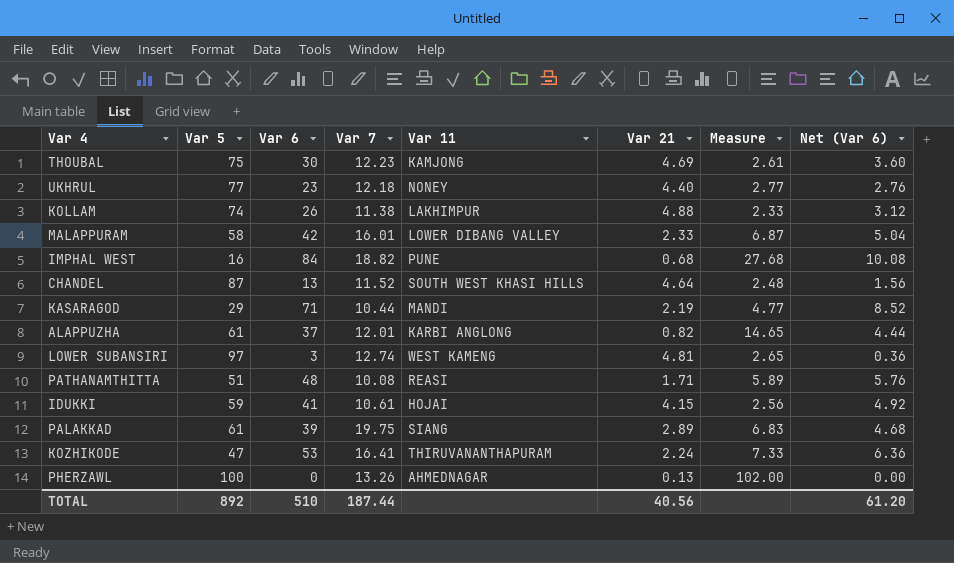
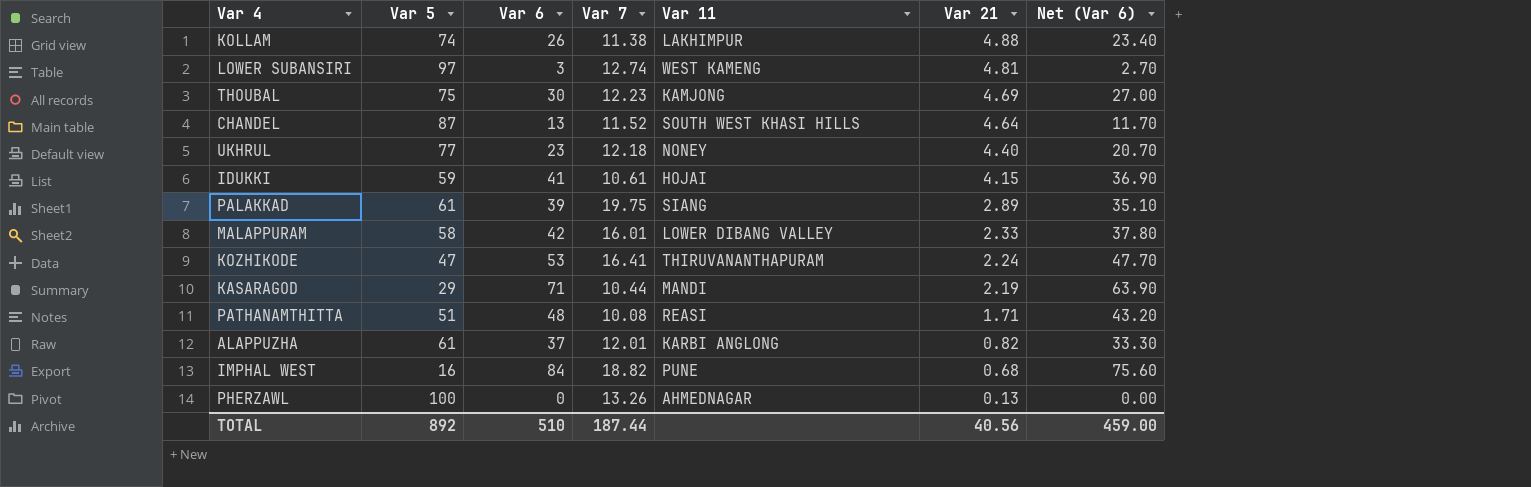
row order: none -> Var 21 descending
column Measure | formula: [Var 7] / [Var 21] -> none
column Net (Var 6) | formula: [Var 6] * 0.12 -> [Var 6] * 0.9
TOTAL | Net (Var 6): 61.20 -> 459.00

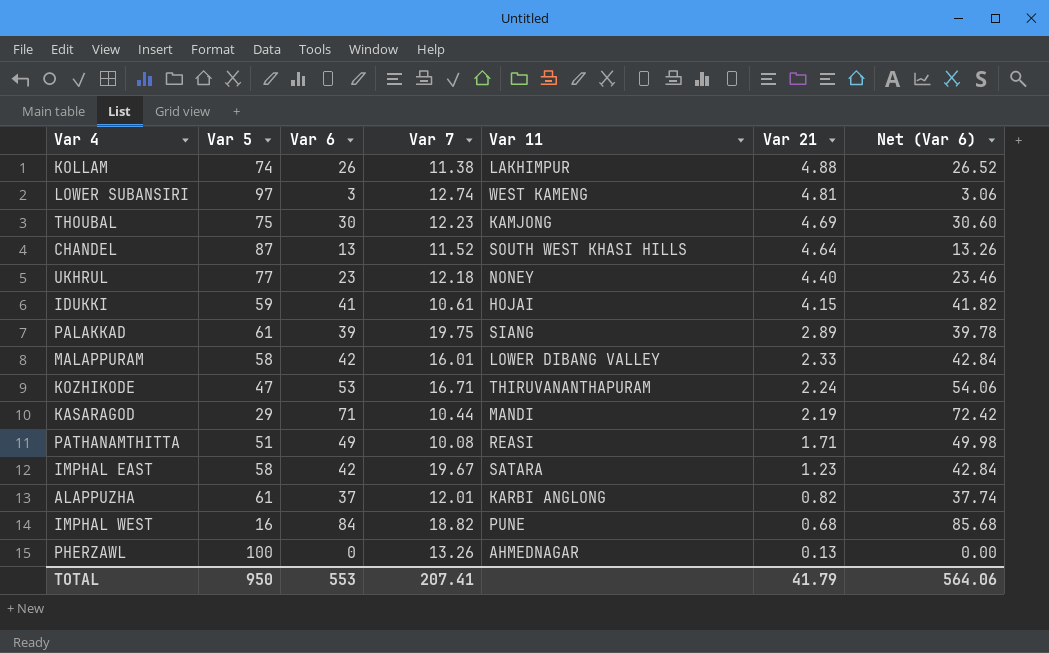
column Net (Var 6) | formula: [Var 6] * 0.9 -> [Var 6] * 1.02
KOZHIKODE | Var 7: 16.41 -> 16.71
PATHANAMTHITTA | Var 6: 48 -> 49
row IMPHAL EAST: none -> 58 | 42 | 19.67 | SATARA | 1.23 | 42.84
TOTAL | Var 5: 892 -> 950
TOTAL | Var 6: 510 -> 553
TOTAL | Var 7: 187.44 -> 207.41
TOTAL | Var 21: 40.56 -> 41.79
TOTAL | Net (Var 6): 459.00 -> 564.06

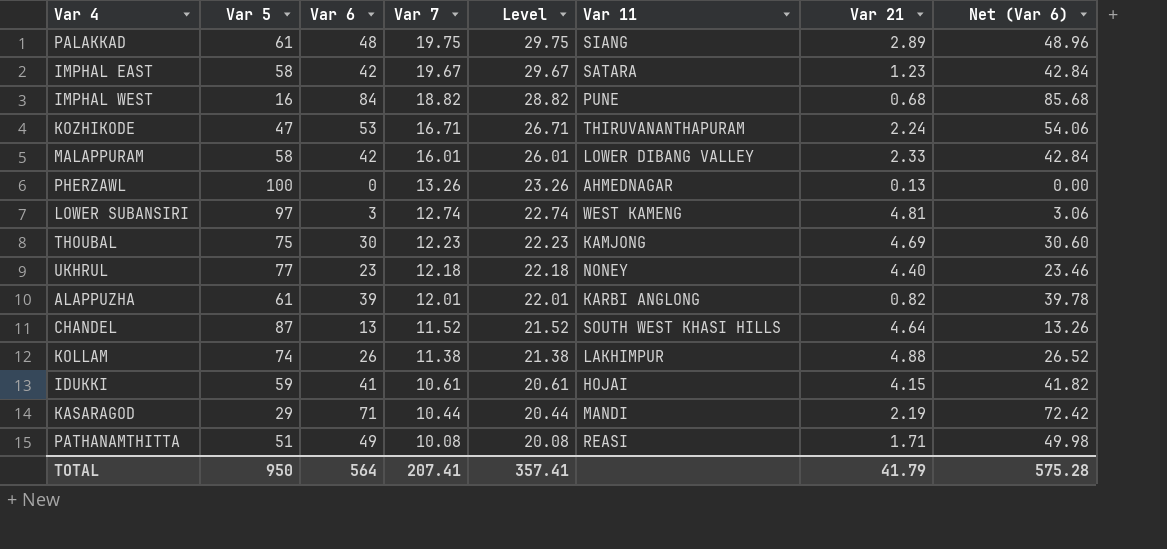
row order: Var 21 descending -> Var 7 descending
column Level | formula: none -> [Var 7] + 10
PALAKKAD | Var 6: 39 -> 48
PALAKKAD | Net (Var 6): 39.78 -> 48.96
ALAPPUZHA | Var 6: 37 -> 39
ALAPPUZHA | Net (Var 6): 37.74 -> 39.78
TOTAL | Var 6: 553 -> 564
TOTAL | Net (Var 6): 564.06 -> 575.28

